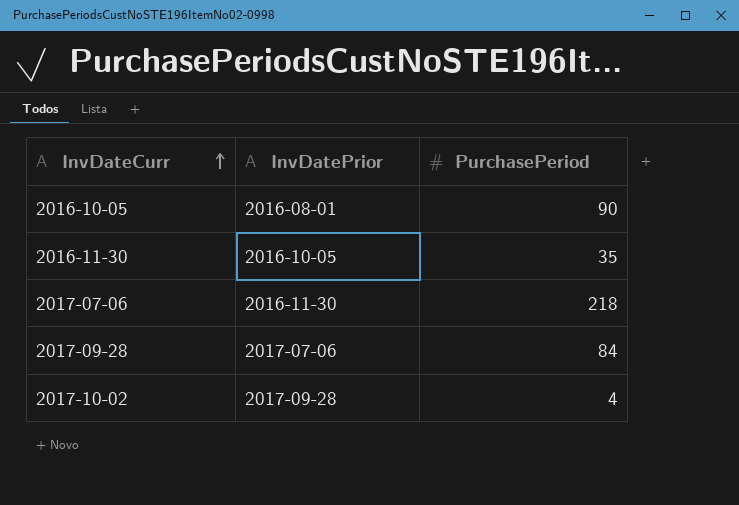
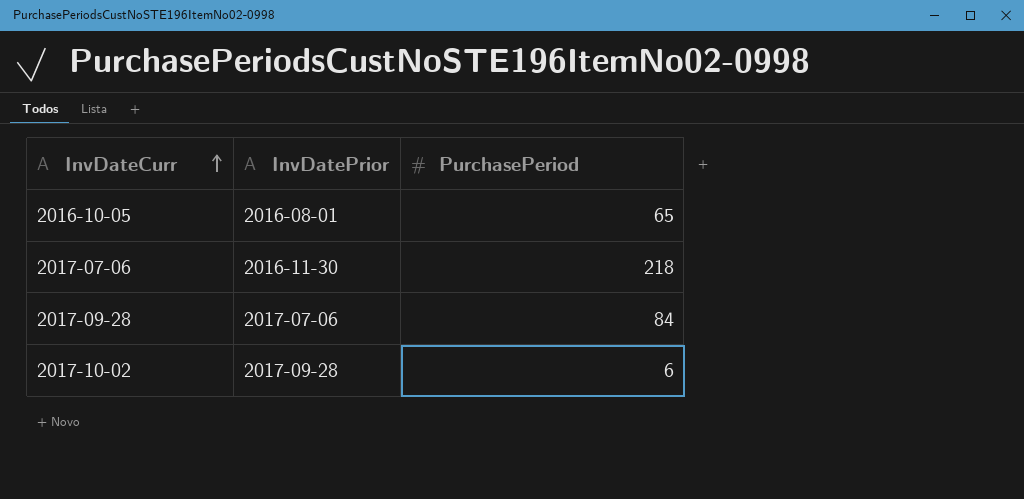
row 2016-11-30: 2016-10-05 | 35 -> none
2016-10-05 | PurchasePeriod: 90 -> 65
2017-10-02 | PurchasePeriod: 4 -> 6

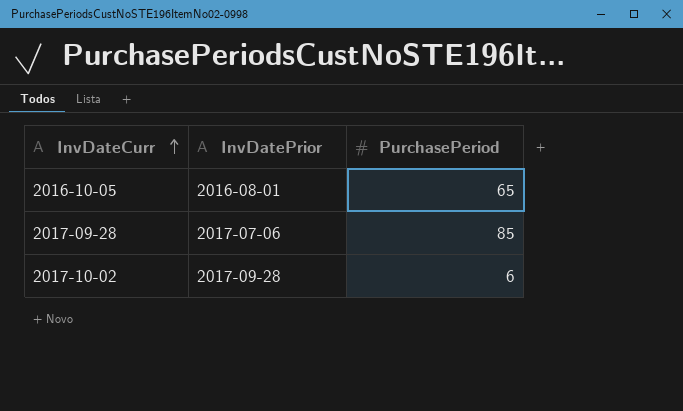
row 2017-07-06: 2016-11-30 | 218 -> none
2017-09-28 | PurchasePeriod: 84 -> 85

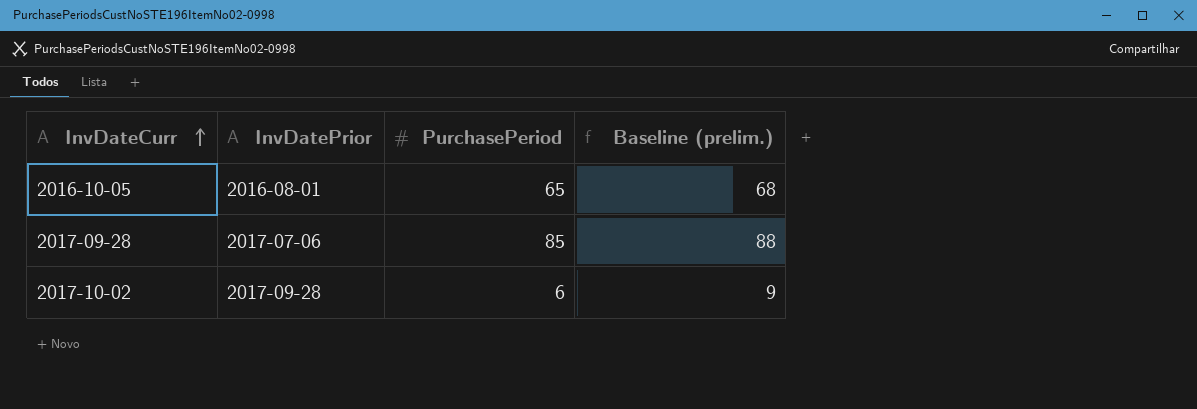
column Baseline (prelim.) | formula: none -> [PurchasePeriod] + 3

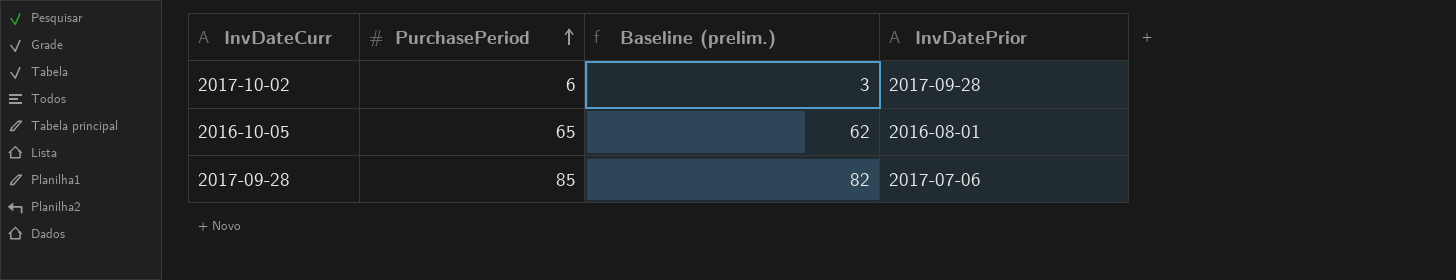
row order: InvDateCurr ascending -> PurchasePeriod ascending
column Baseline (prelim.) | formula: [PurchasePeriod] + 3 -> [PurchasePeriod] - 3
column InvDatePrior | position: 2 -> 4

